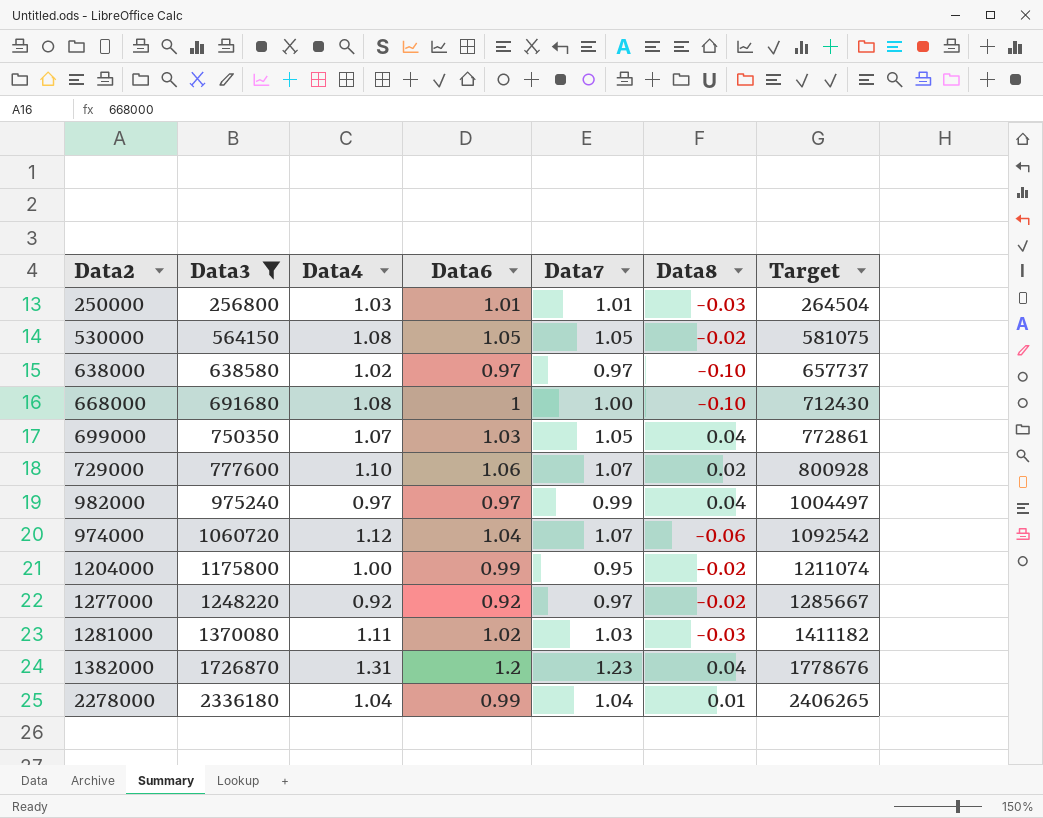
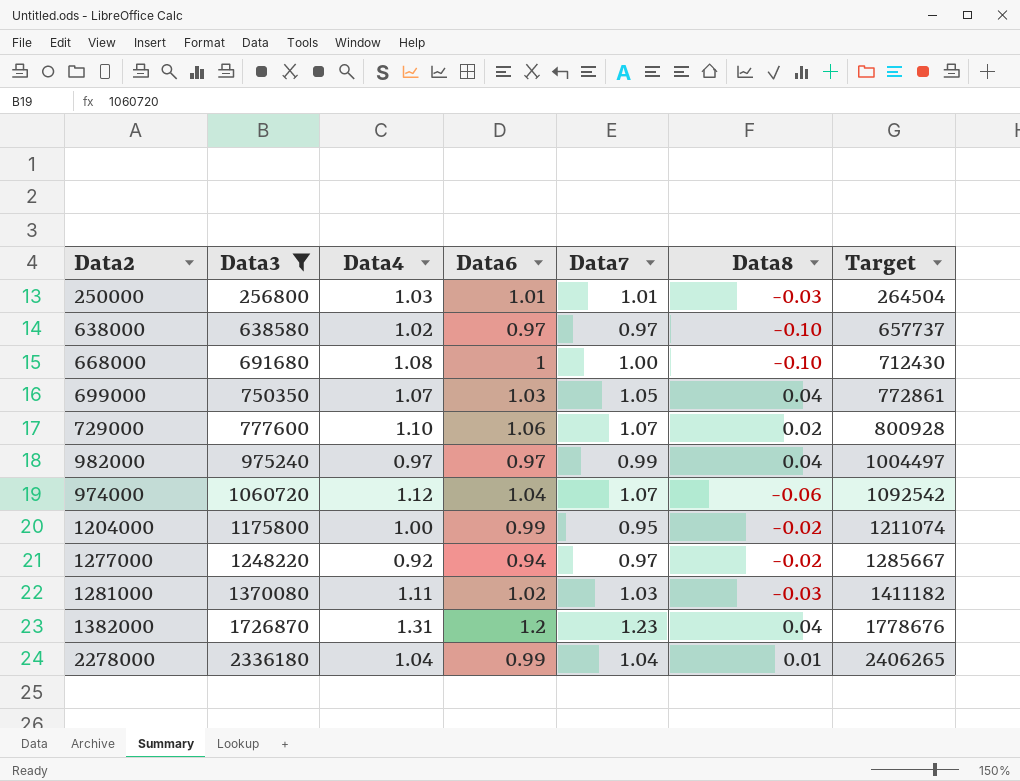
row 530000: 564150 | 1.08 | 1.05 | 1.05 | -0.02 | 581075 -> none
1277000 | Data6: 0.92 -> 0.94

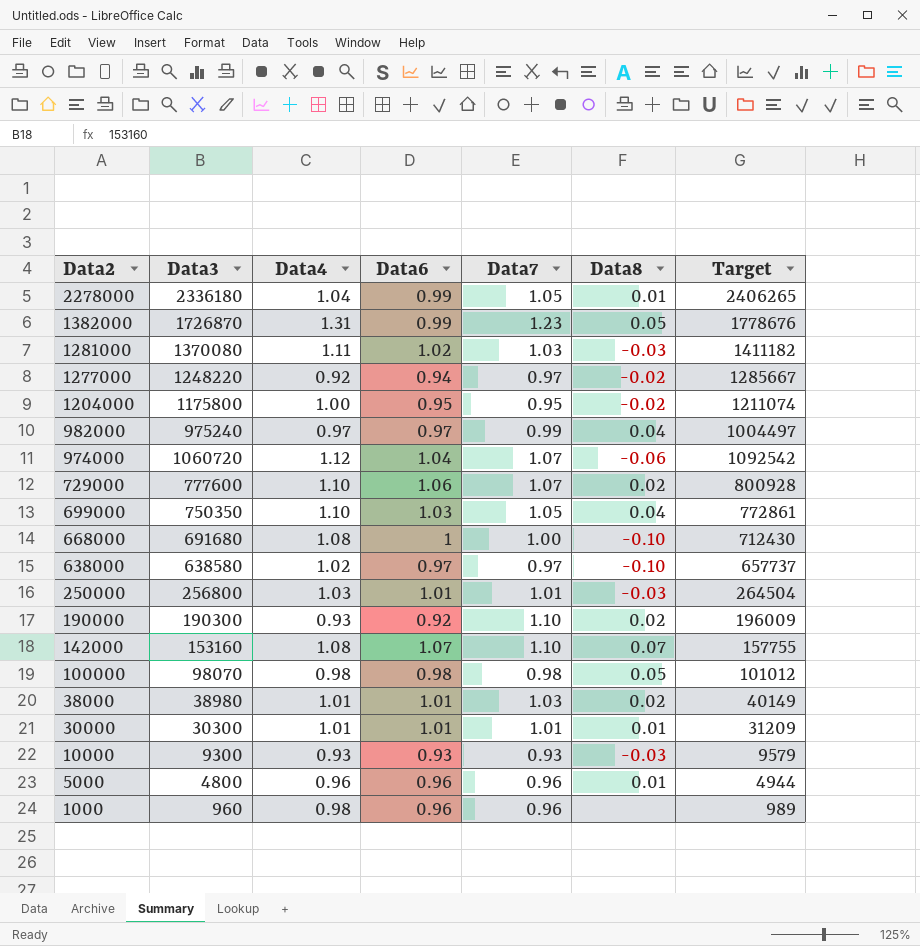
filter: Data3 >= 256800 -> none
row order: Data3 ascending -> Data2 descending
2278000 | Data7: 1.04 -> 1.05
1382000 | Data6: 1.2 -> 0.99
1382000 | Data8: 0.04 -> 0.05
1204000 | Data6: 0.99 -> 0.95
699000 | Data4: 1.07 -> 1.10

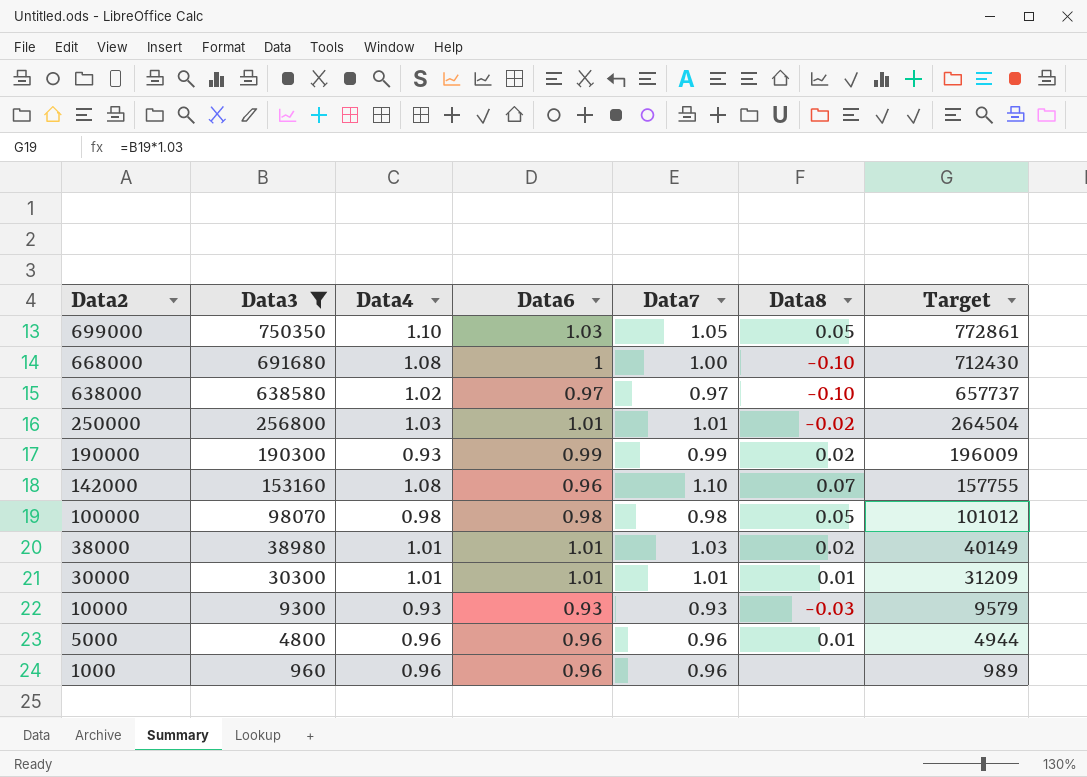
filter: none -> Data3 <= 750350
699000 | Data8: 0.04 -> 0.05
250000 | Data8: -0.03 -> -0.02
190000 | Data6: 0.92 -> 0.99
190000 | Data7: 1.10 -> 0.99
142000 | Data6: 1.07 -> 0.96
1000 | Data4: 0.98 -> 0.96

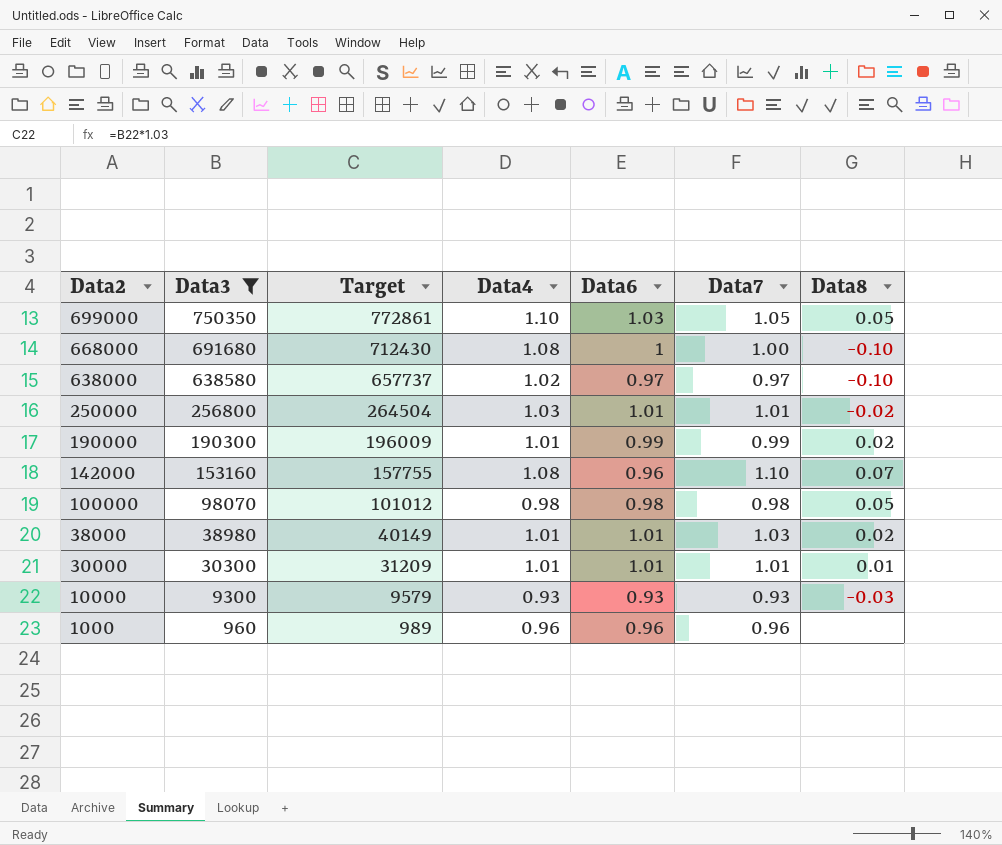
column Target | position: 7 -> 3
row 5000: 4800 | 0.96 | 0.96 | 0.96 | 0.01 | 4944 -> none
190000 | Data4: 0.93 -> 1.01

